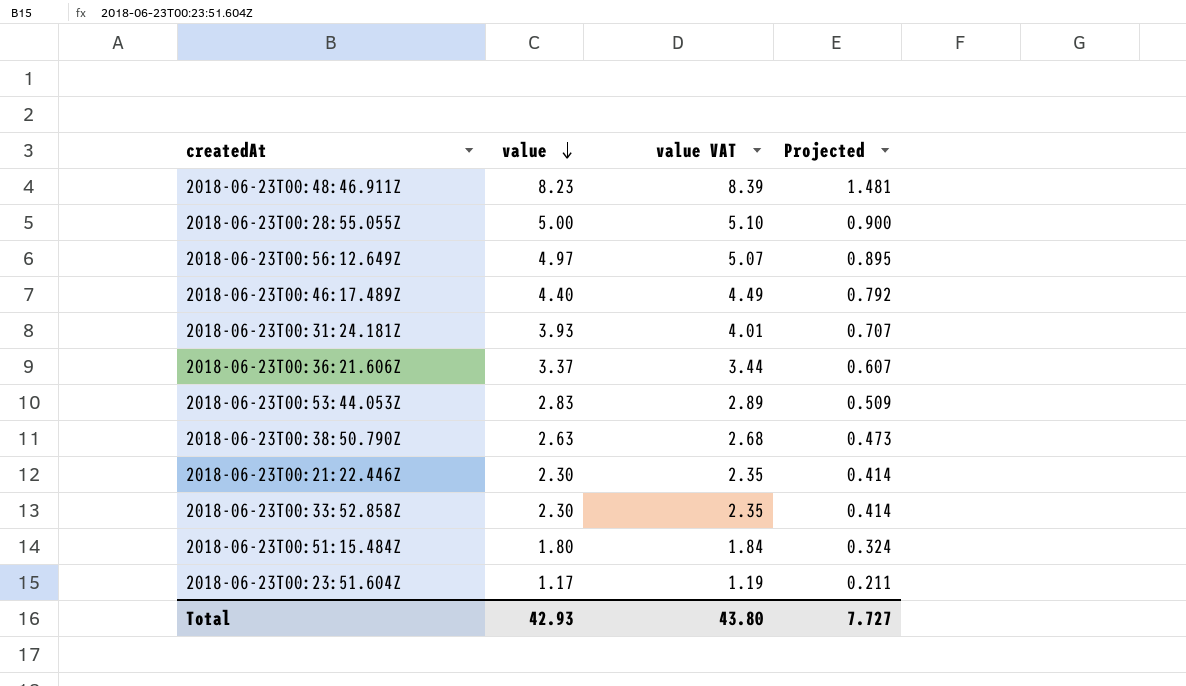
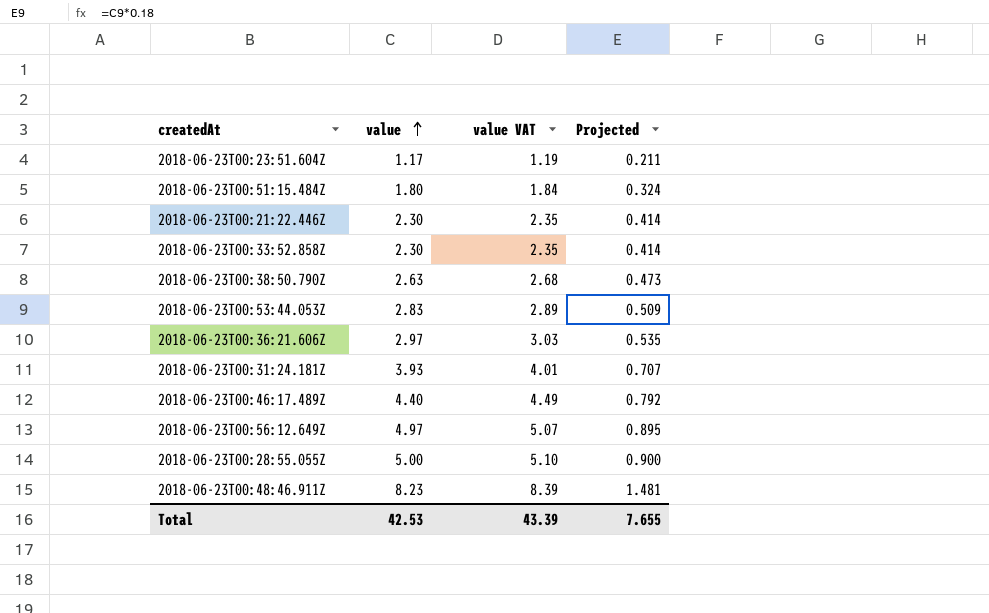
row order: value descending -> value ascending
2018-06-23T00:36:21.606Z | value: 3.37 -> 2.97
2018-06-23T00:36:21.606Z | value VAT: 3.44 -> 3.03
2018-06-23T00:36:21.606Z | Projected: 0.607 -> 0.535
Total | value: 42.93 -> 42.53
Total | value VAT: 43.80 -> 43.39
Total | Projected: 7.727 -> 7.655

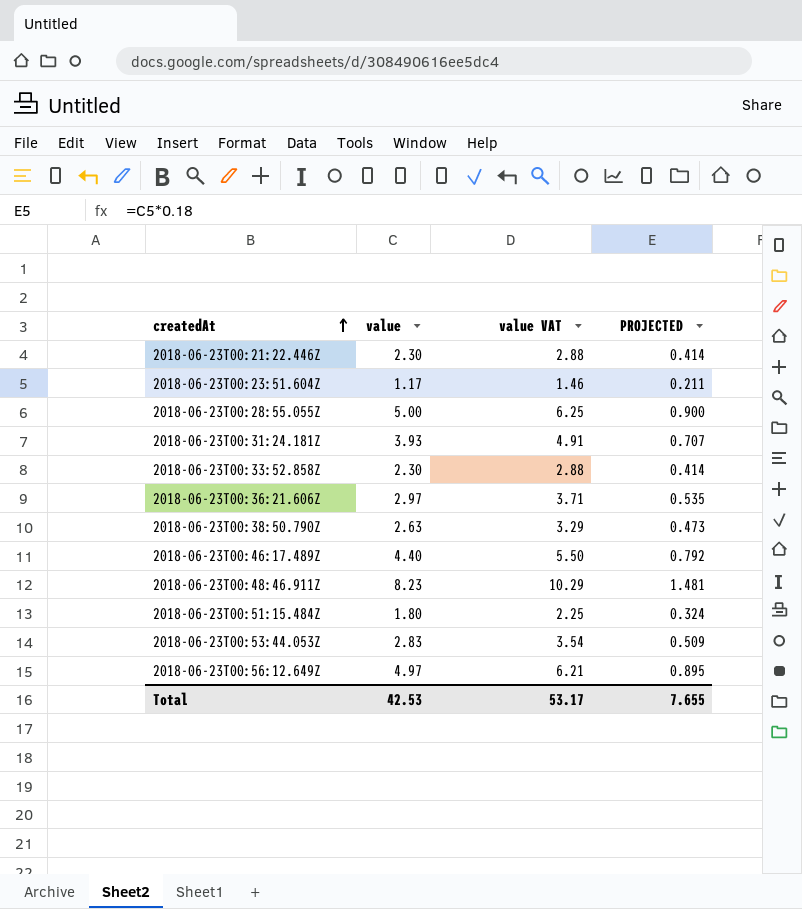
row order: value ascending -> createdAt ascending
column value VAT | formula: [value] * 1.02 -> [value] * 1.25
column name: Projected -> PROJECTED
Total | value VAT: 43.39 -> 53.17

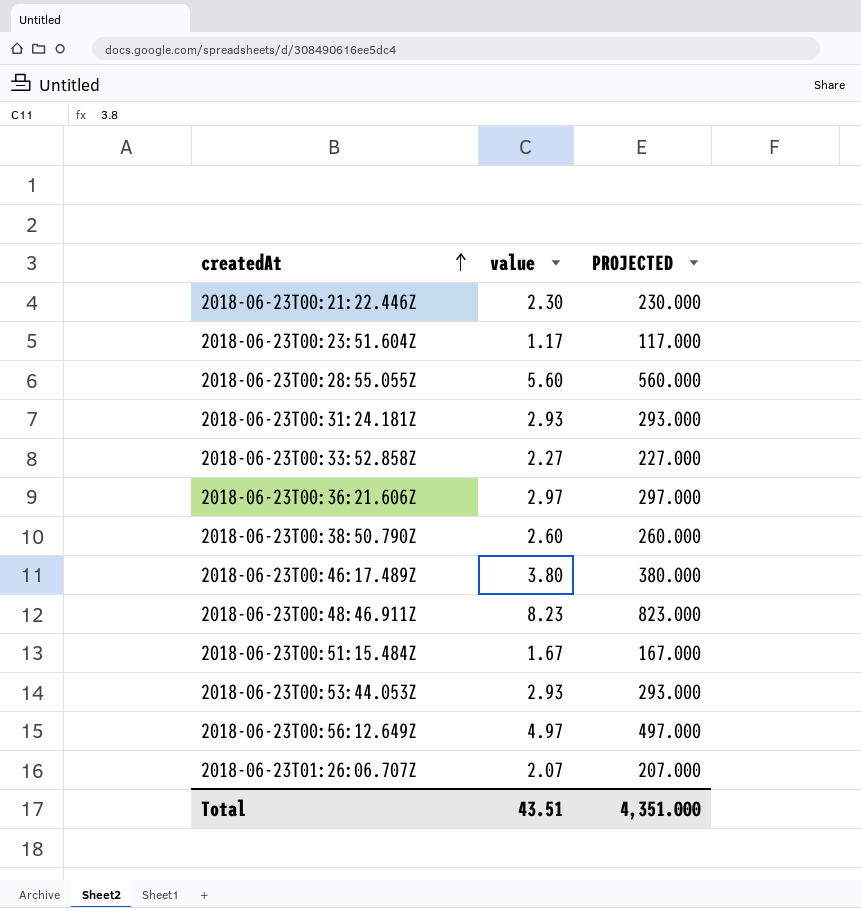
column value VAT | formula: [value] * 1.25 -> none
column PROJECTED | formula: [value] * 0.18 -> [value] * 100
2018-06-23T00:28:55.055Z | value: 5.00 -> 5.60
2018-06-23T00:31:24.181Z | value: 3.93 -> 2.93
2018-06-23T00:33:52.858Z | value: 2.30 -> 2.27
2018-06-23T00:38:50.790Z | value: 2.63 -> 2.60
2018-06-23T00:46:17.489Z | value: 4.40 -> 3.80
2018-06-23T00:51:15.484Z | value: 1.80 -> 1.67
2018-06-23T00:53:44.053Z | value: 2.83 -> 2.93
row 2018-06-23T01:26:06.707Z: none -> 2.07 | 207.000
Total | value: 42.53 -> 43.51
Total | PROJECTED: 7.655 -> 4,351.000

